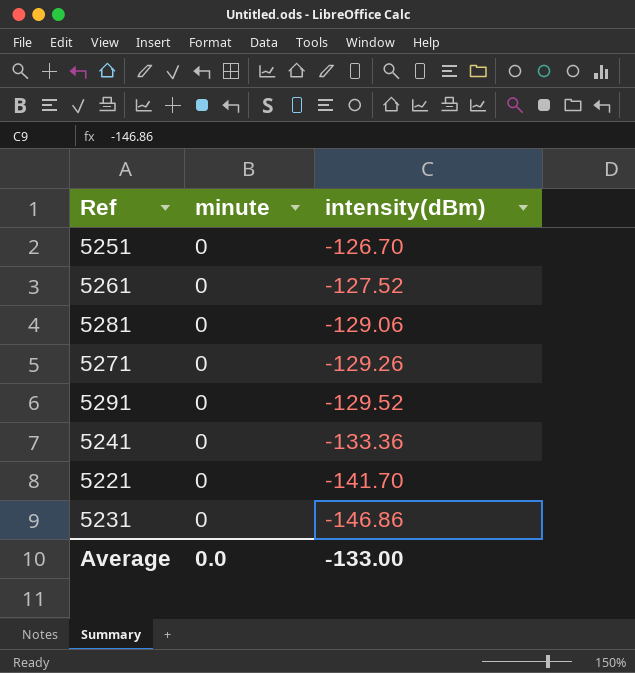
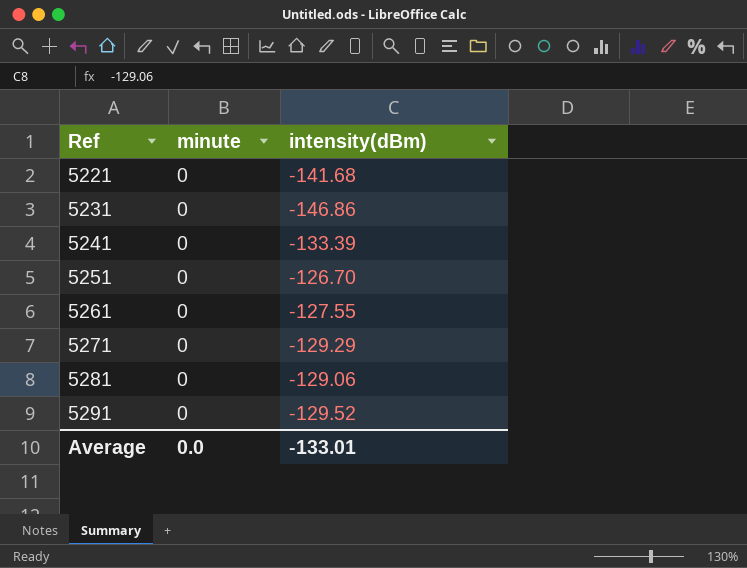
row order: intensity(dBm) descending -> Ref ascending
5221 | intensity(dBm): -141.70 -> -141.68
5241 | intensity(dBm): -133.36 -> -133.39
5261 | intensity(dBm): -127.52 -> -127.55
5271 | intensity(dBm): -129.26 -> -129.29
Average | intensity(dBm): -133.00 -> -133.01

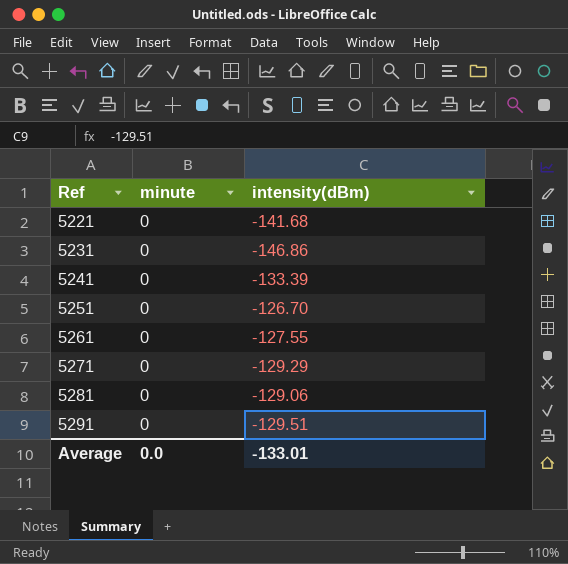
5291 | intensity(dBm): -129.52 -> -129.51

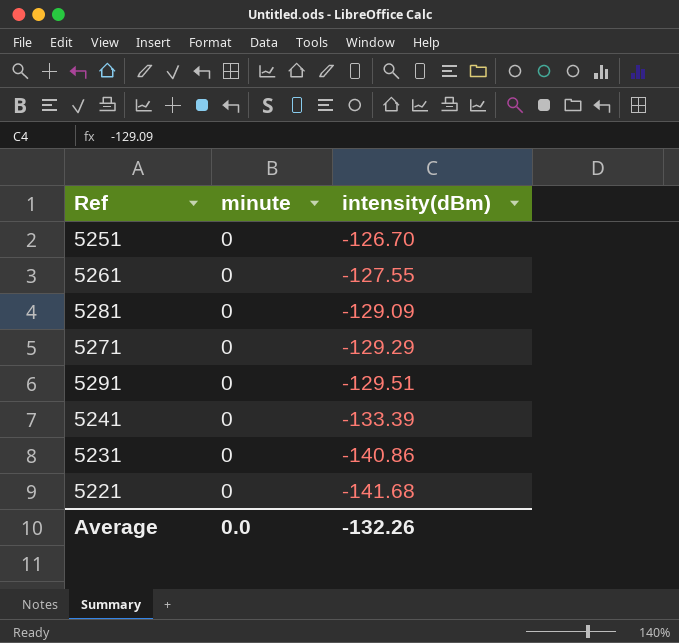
row order: Ref ascending -> intensity(dBm) descending
5281 | intensity(dBm): -129.06 -> -129.09
5231 | intensity(dBm): -146.86 -> -140.86
Average | intensity(dBm): -133.01 -> -132.26

